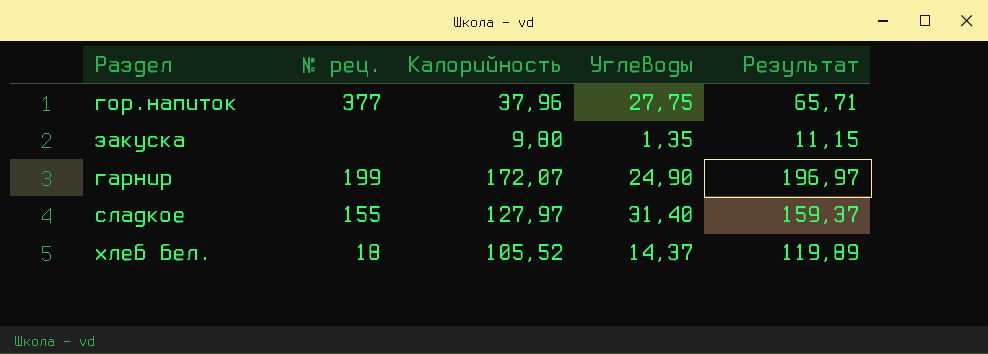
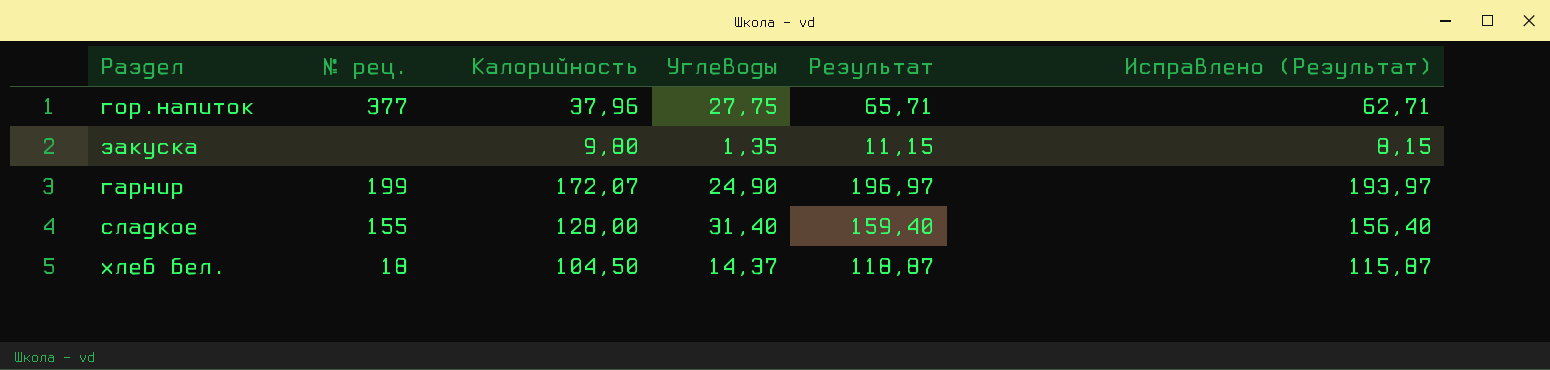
column Исправлено (Результат) | formula: none -> [Результат] - 3
сладкое | Калорийность: 127,97 -> 128,00
сладкое | Результат: 159,37 -> 159,40
хлеб бел. | Калорийность: 105,52 -> 104,50
хлеб бел. | Результат: 119,89 -> 118,87

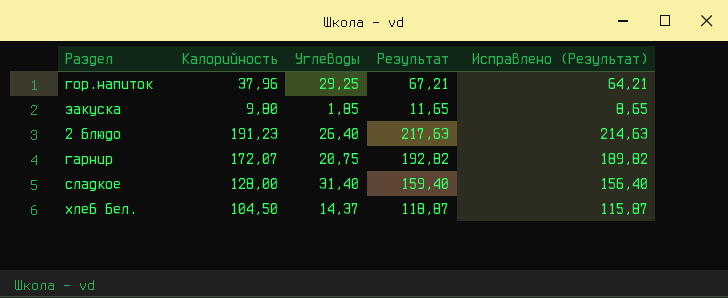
column № рец. | position: 2 -> none
гор.напиток | Углеводы: 27,75 -> 29,25
гор.напиток | Результат: 65,71 -> 67,21
гор.напиток | Исправлено (Результат): 62,71 -> 64,21
закуска | Углеводы: 1,35 -> 1,85
закуска | Результат: 11,15 -> 11,65
закуска | Исправлено (Результат): 8,15 -> 8,65
row 2 блюдо: none -> 191,23 | 26,40 | 217,63 | 214,63
гарнир | Углеводы: 24,90 -> 20,75
гарнир | Результат: 196,97 -> 192,82
гарнир | Исправлено (Результат): 193,97 -> 189,82

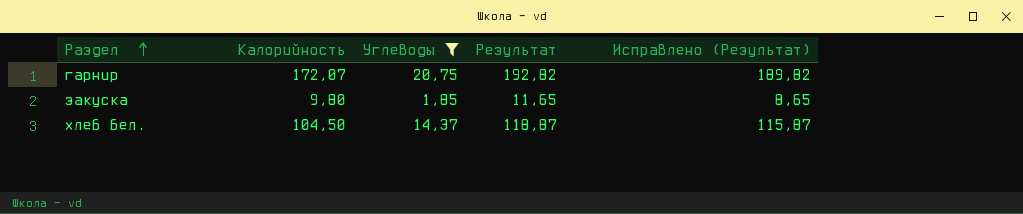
filter: none -> Углеводы <= 20,75
row order: none -> Раздел ascending

